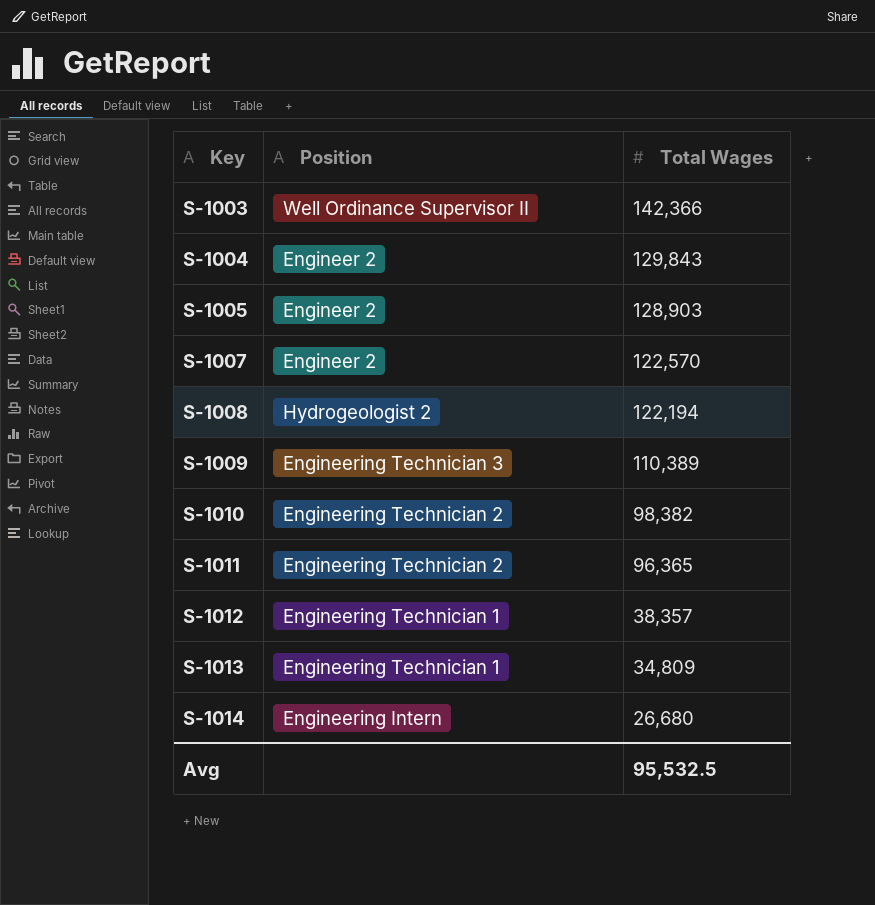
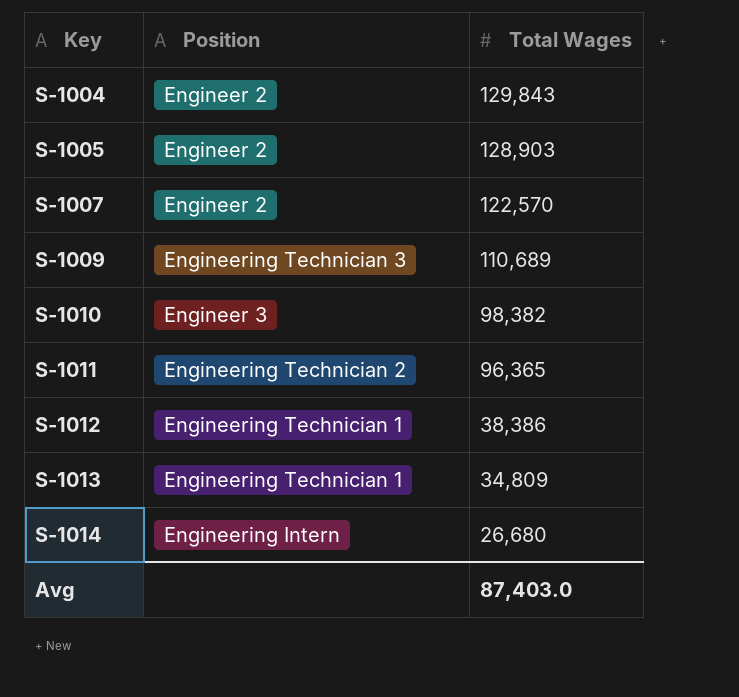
row S-1003: Well Ordinance Supervisor II | 142,366 -> none
row S-1008: Hydrogeologist 2 | 122,194 -> none
S-1009 | Total Wages: 110,389 -> 110,689
S-1010 | Position: Engineering Technician 2 -> Engineer 3
S-1012 | Total Wages: 38,357 -> 38,386
Avg | Total Wages: 95,532.5 -> 87,403.0

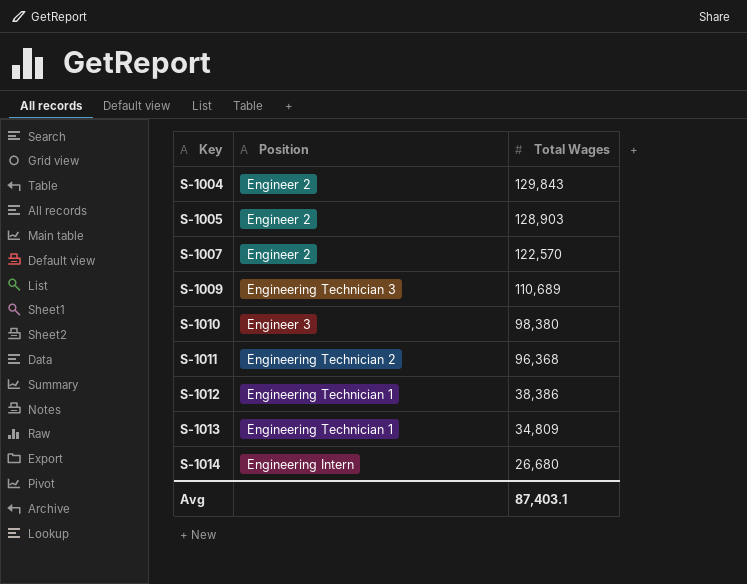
S-1010 | Total Wages: 98,382 -> 98,380
S-1011 | Total Wages: 96,365 -> 96,368
Avg | Total Wages: 87,403.0 -> 87,403.1

